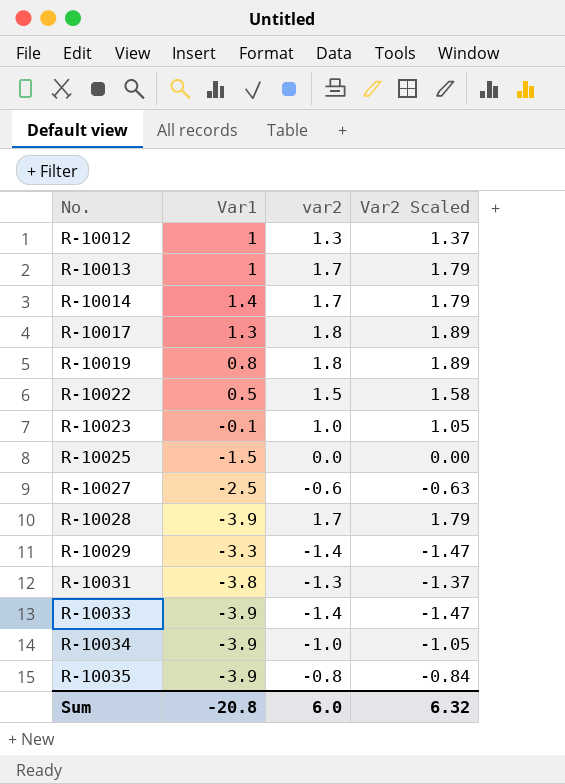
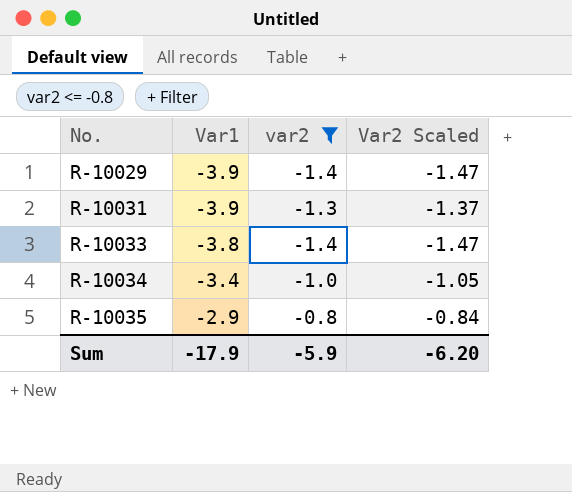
filter: none -> var2 <= -0.8
R-10029 | Var1: -3.3 -> -3.9
R-10031 | Var1: -3.8 -> -3.9
R-10033 | Var1: -3.9 -> -3.8
R-10034 | Var1: -3.9 -> -3.4
R-10035 | Var1: -3.9 -> -2.9
Sum | Var1: -20.8 -> -17.9
Sum | var2: 6.0 -> -5.9
Sum | Var2 Scaled: 6.32 -> -6.20

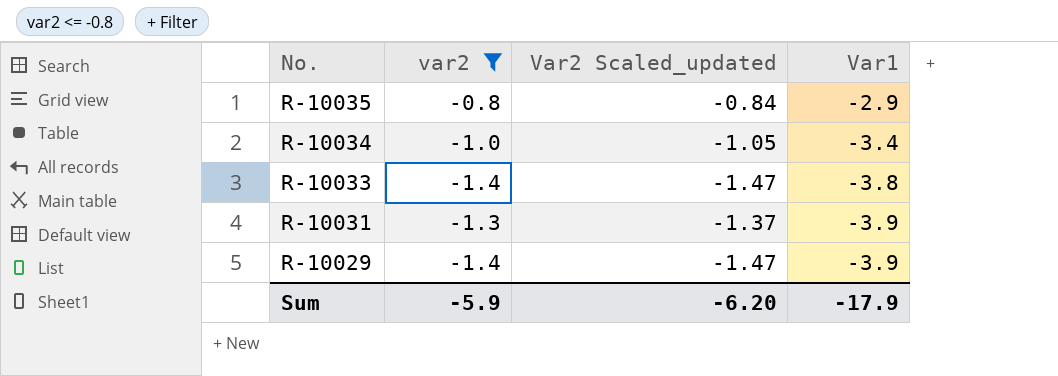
row order: No. ascending -> No. descending
column name: Var2 Scaled -> Var2 Scaled_updated
column Var1 | position: 2 -> 4

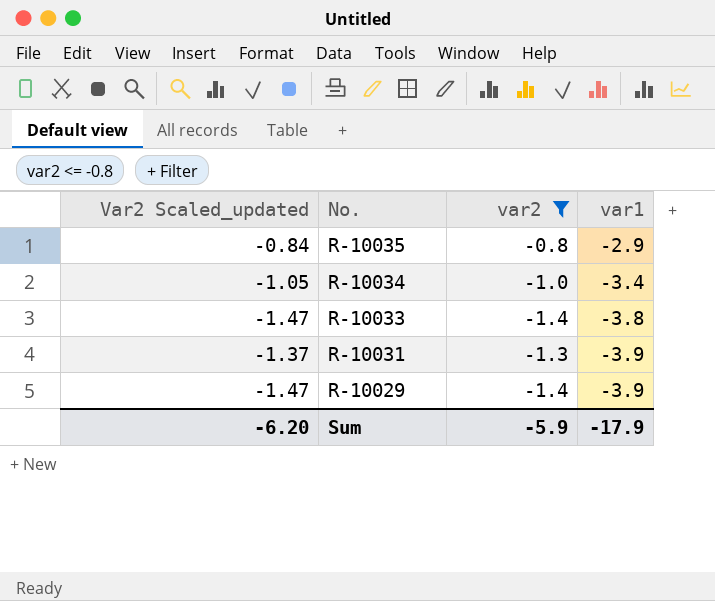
column Var2 Scaled_updated | position: 3 -> 1
column name: Var1 -> var1

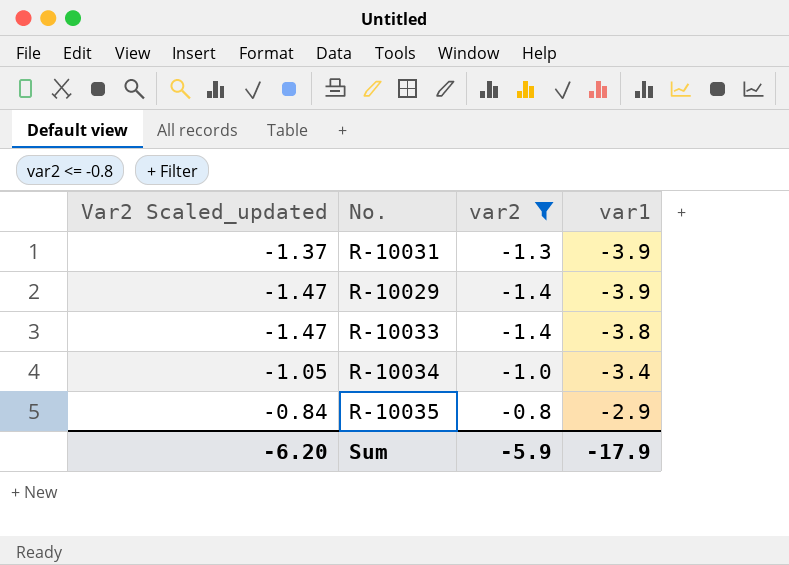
row order: No. descending -> var1 ascending

